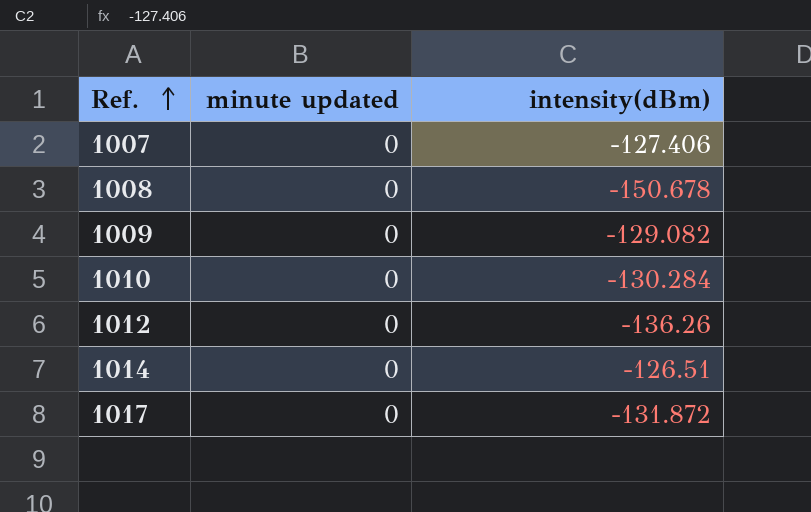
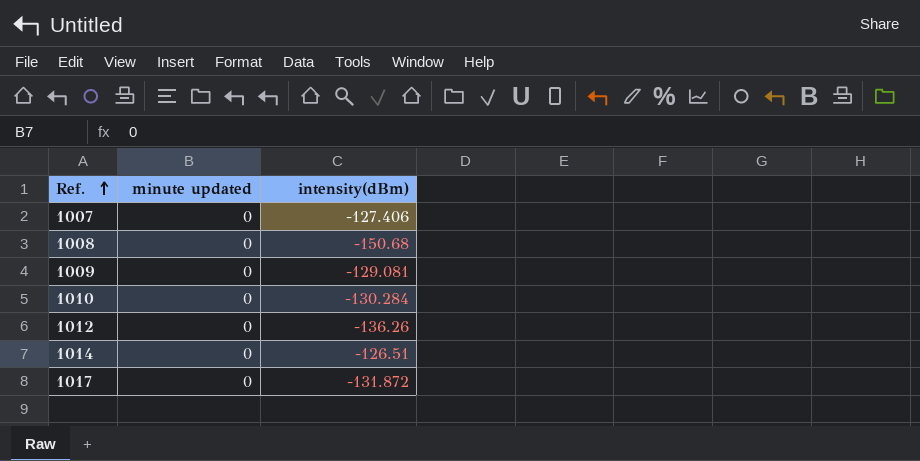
1008 | intensity(dBm): -150.678 -> -150.68
1009 | intensity(dBm): -129.082 -> -129.081

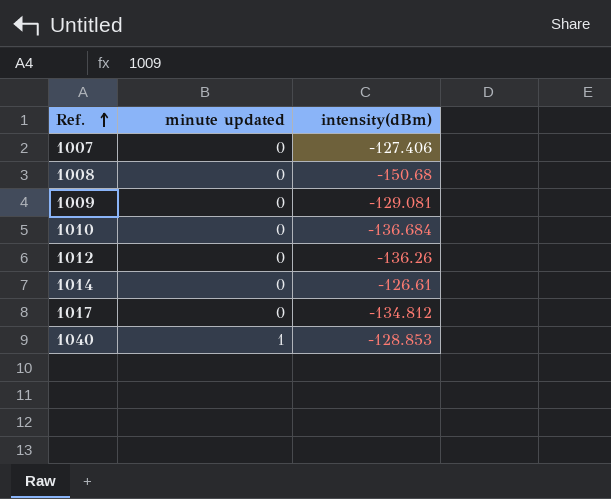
1010 | intensity(dBm): -130.284 -> -136.684
1014 | intensity(dBm): -126.51 -> -126.61
1017 | intensity(dBm): -131.872 -> -134.812
row 1040: none -> 1 | -128.853

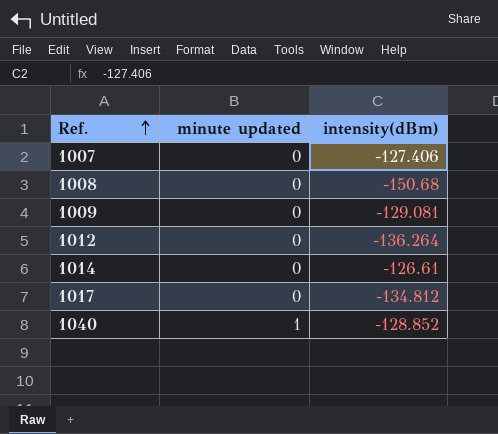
row 1010: 0 | -136.684 -> none
1012 | intensity(dBm): -136.26 -> -136.264
1040 | intensity(dBm): -128.853 -> -128.852

